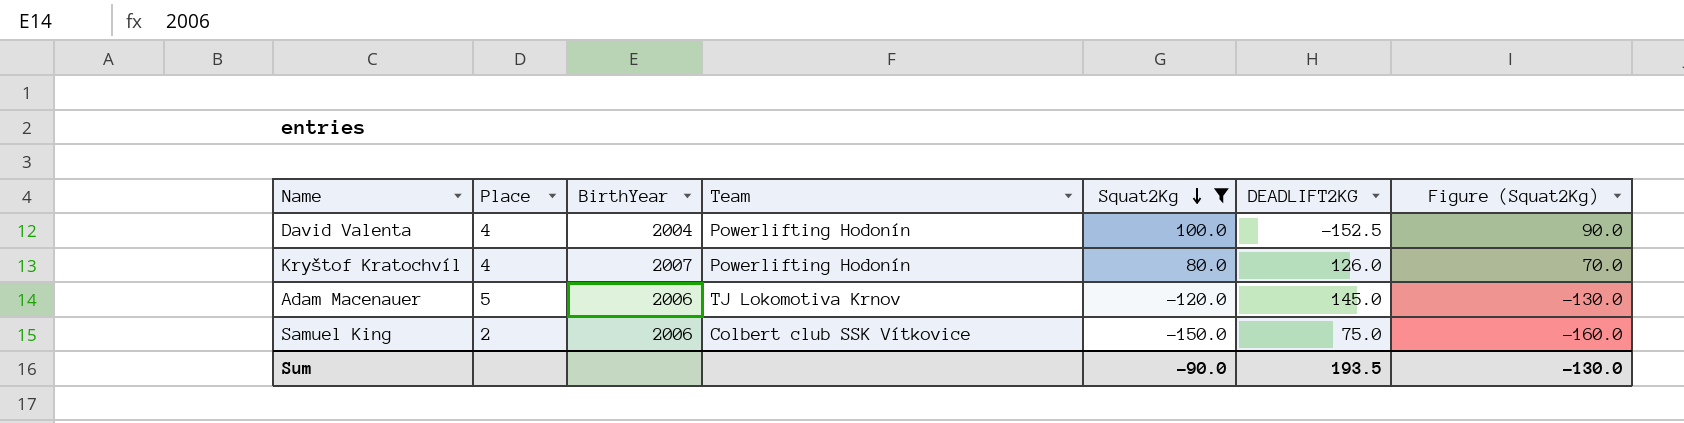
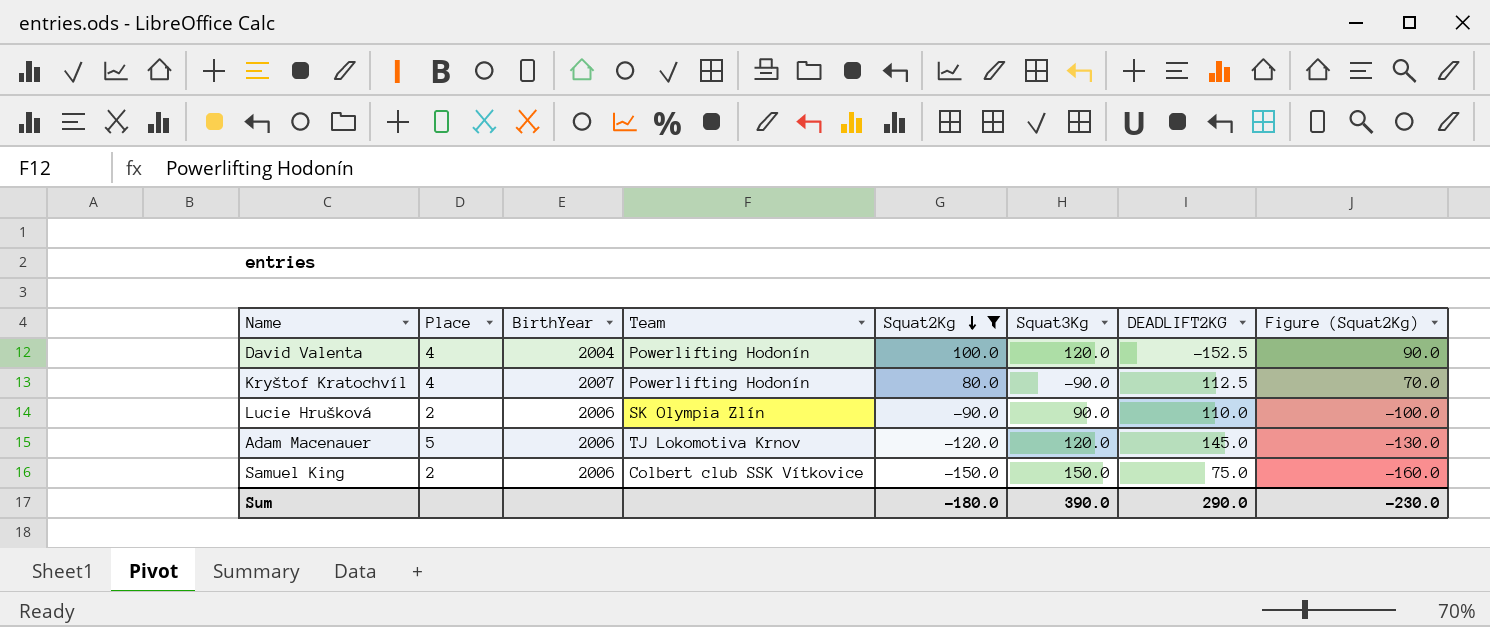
column Squat3Kg | position: none -> 6
Kryštof Kratochvíl | DEADLIFT2KG: 126.0 -> 112.5
row Lucie Hrušková: none -> 2 | 2006 | SK Olympia Zlín | -90.0 | 90.0 | 110.0 | -100.0
Sum | Squat2Kg: -90.0 -> -180.0
Sum | DEADLIFT2KG: 193.5 -> 290.0
Sum | Figure (Squat2Kg): -130.0 -> -230.0

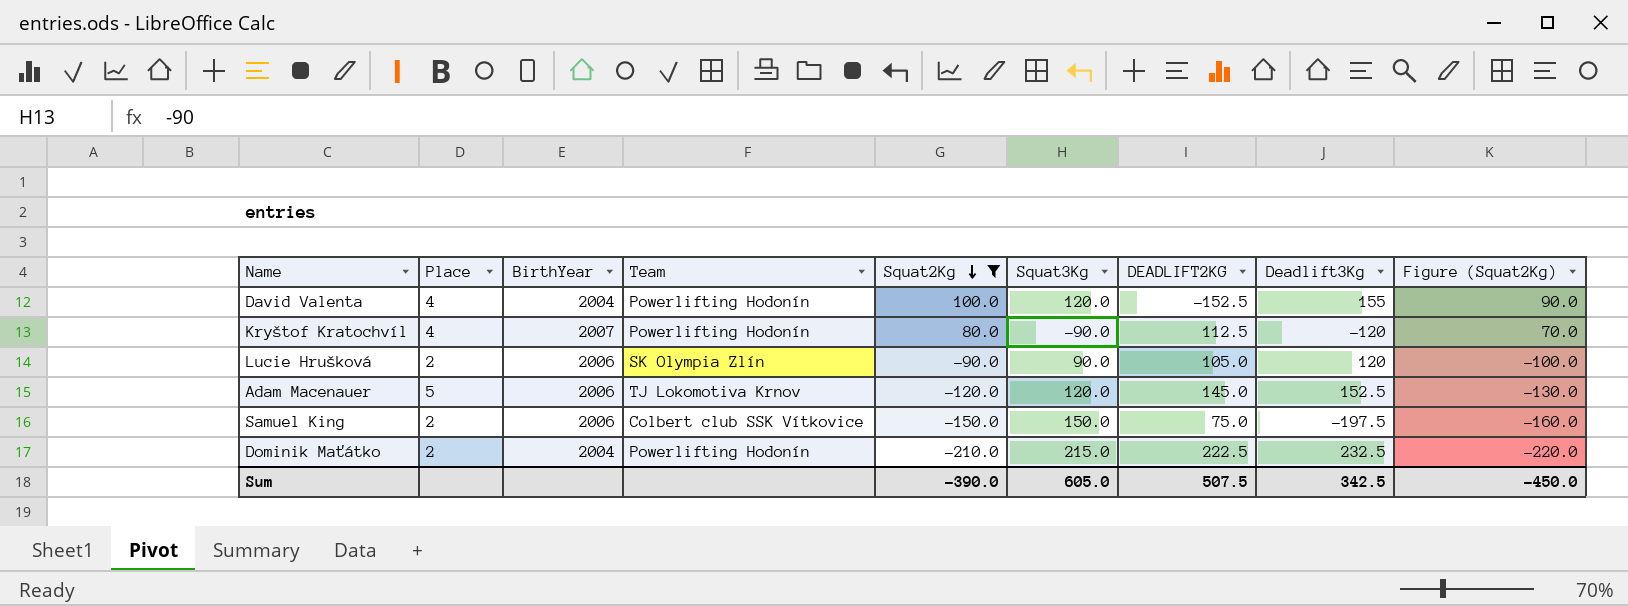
column Deadlift3Kg | position: none -> 8
Lucie Hrušková | DEADLIFT2KG: 110.0 -> 105.0
row Dominik Maťátko: none -> 2 | 2004 | Powerlifting Hodonín | -210.0 | 215.0 | 222.5 | 232.5 | -220.0
Sum | Squat2Kg: -180.0 -> -390.0
Sum | Squat3Kg: 390.0 -> 605.0
Sum | DEADLIFT2KG: 290.0 -> 507.5
Sum | Figure (Squat2Kg): -230.0 -> -450.0

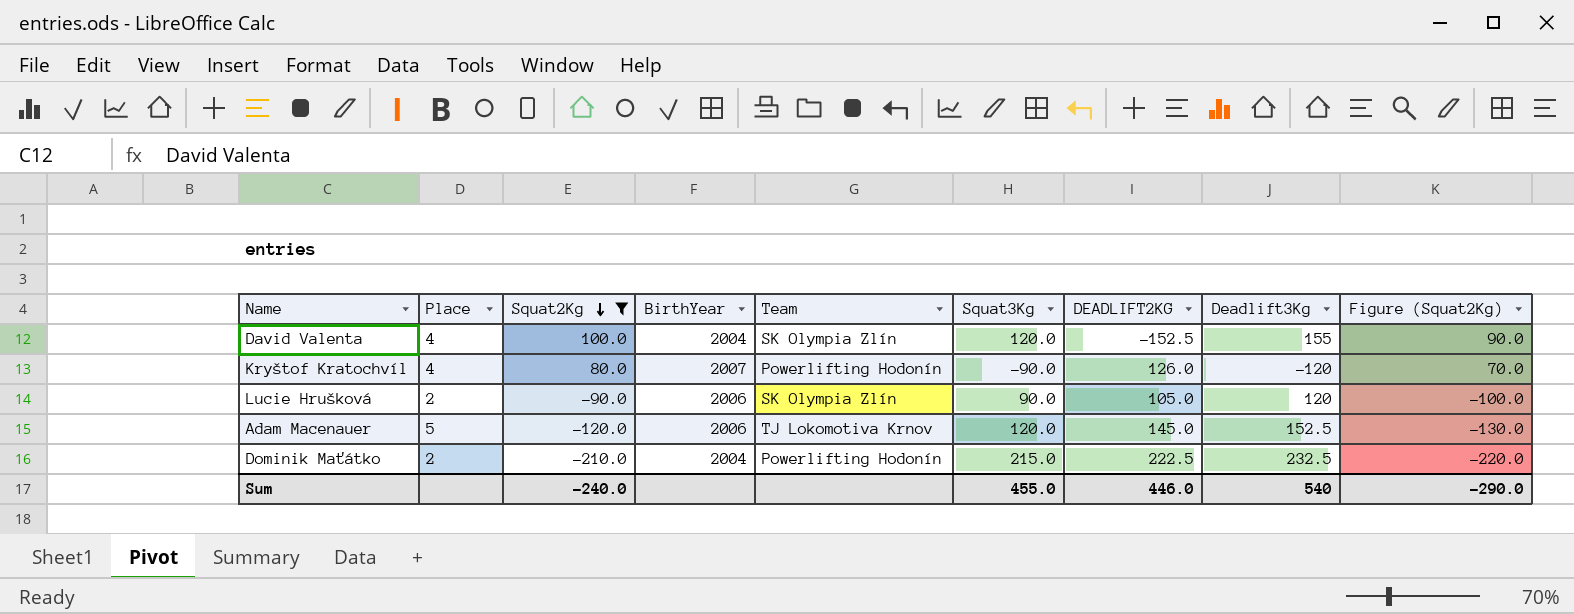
column Squat2Kg | position: 5 -> 3
row Samuel King: 2 | 2006 | Colbert club SSK Vítkovice | -150.0 | 150.0 | 75.0 | -197.5 | -160.0 -> none
David Valenta | Team: Powerlifting Hodonín -> SK Olympia Zlín
Kryštof Kratochvíl | DEADLIFT2KG: 112.5 -> 126.0
Sum | Squat2Kg: -390.0 -> -240.0
Sum | Squat3Kg: 605.0 -> 455.0
Sum | DEADLIFT2KG: 507.5 -> 446.0
Sum | Deadlift3Kg: 342.5 -> 540
Sum | Figure (Squat2Kg): -450.0 -> -290.0

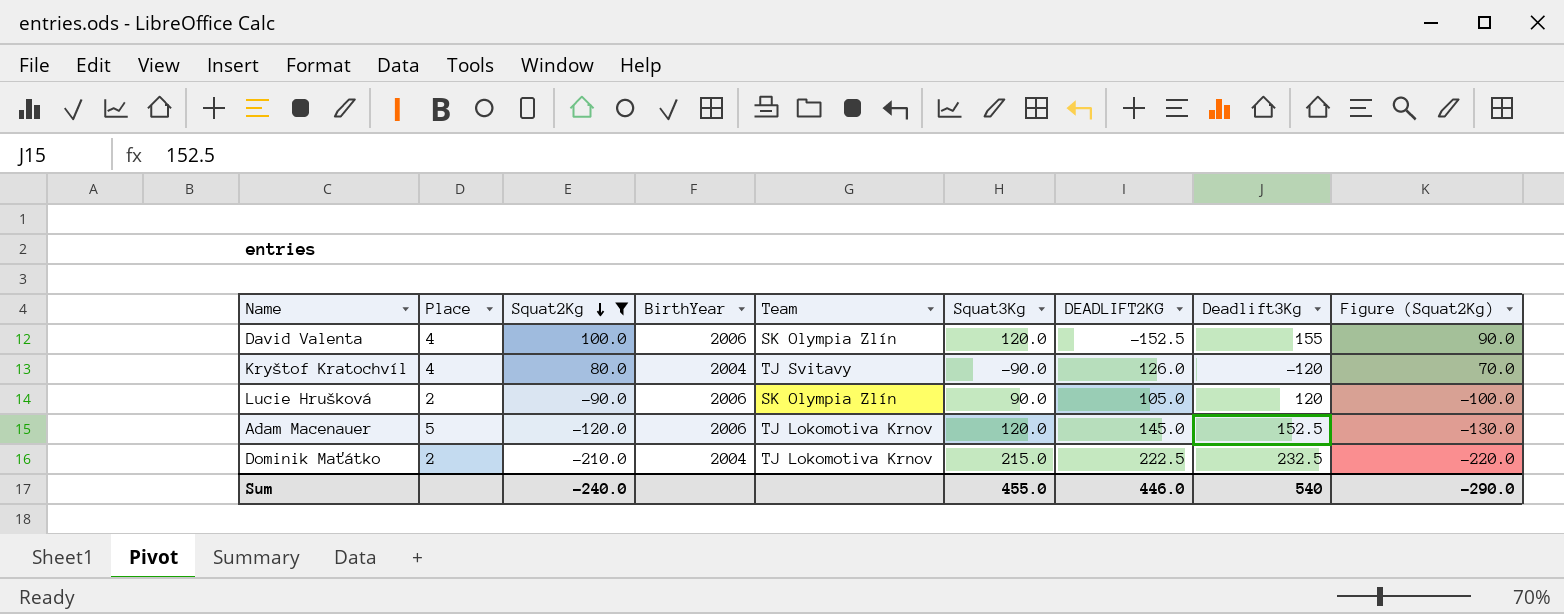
David Valenta | BirthYear: 2004 -> 2006
Kryštof Kratochvíl | BirthYear: 2007 -> 2004
Kryštof Kratochvíl | Team: Powerlifting Hodonín -> TJ Svitavy
Dominik Maťátko | Team: Powerlifting Hodonín -> TJ Lokomotiva Krnov

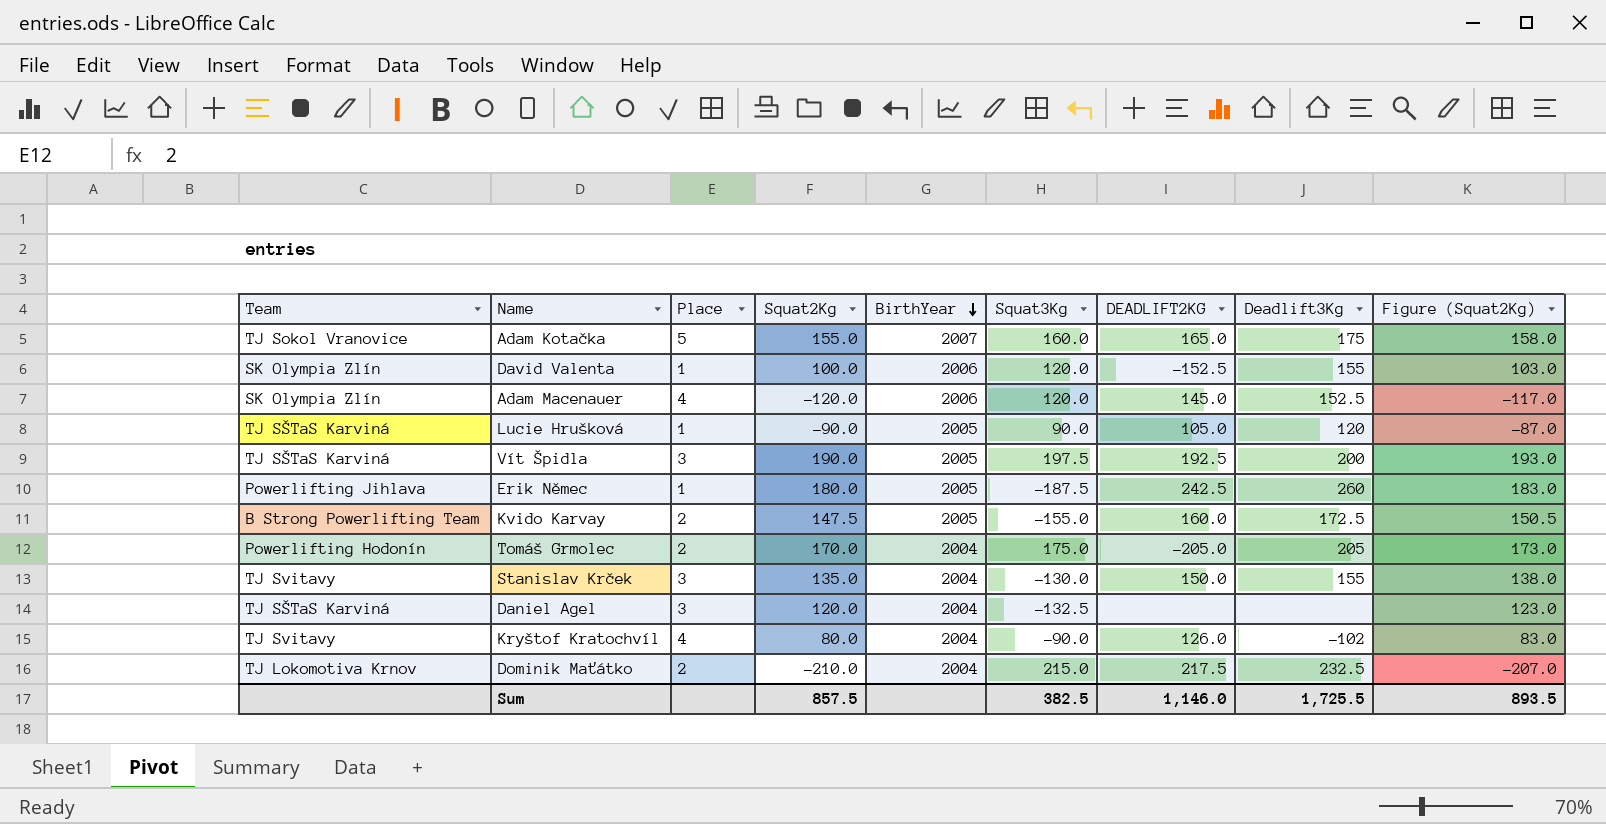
filter: Squat2Kg <= 100.0 -> none
row order: Squat2Kg descending -> BirthYear descending
column Team | position: 5 -> 1
column Figure (Squat2Kg) | formula: [Squat2Kg] - 10 -> [Squat2Kg] + 3
David Valenta | Place: 4 -> 1
Adam Macenauer | Team: TJ Lokomotiva Krnov -> SK Olympia Zlín
Adam Macenauer | Place: 5 -> 4
Lucie Hrušková | Team: SK Olympia Zlín -> TJ SŠTaS Karviná
Lucie Hrušková | Place: 2 -> 1
Lucie Hrušková | BirthYear: 2006 -> 2005
Kryštof Kratochvíl | Deadlift3Kg: -120 -> -102
Dominik Maťátko | DEADLIFT2KG: 222.5 -> 217.5
Sum | Squat2Kg: -240.0 -> 857.5
Sum | Squat3Kg: 455.0 -> 382.5
Sum | DEADLIFT2KG: 446.0 -> 1,146.0
Sum | Deadlift3Kg: 540 -> 1,725.5
Sum | Figure (Squat2Kg): -290.0 -> 893.5

